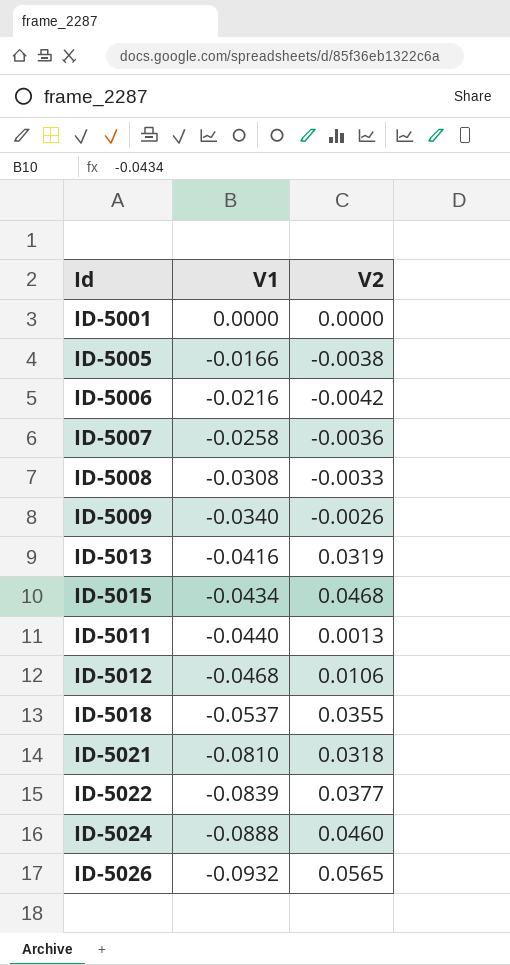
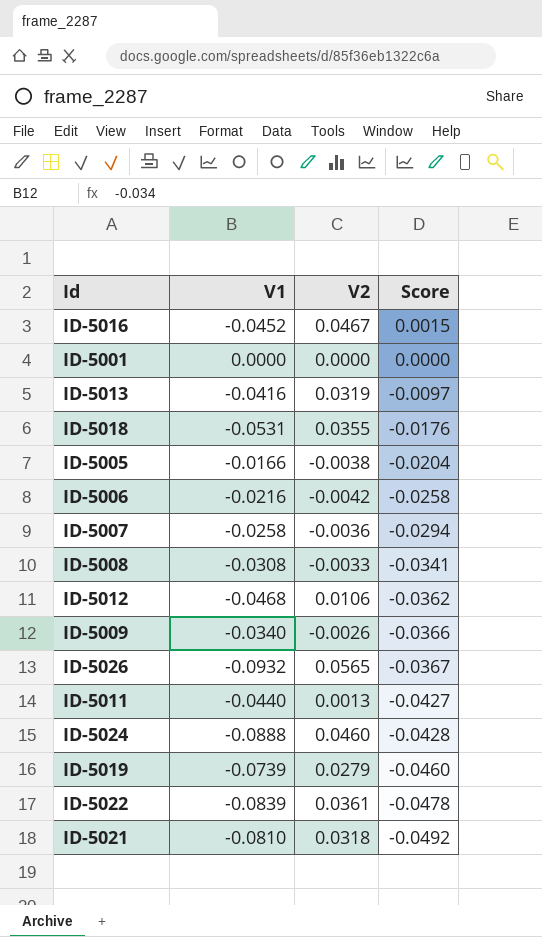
row order: V1 descending -> Score descending
column Score | formula: none -> [V1] + [V2]
row ID-5015: -0.0434 | 0.0468 -> none
row ID-5016: none -> -0.0452 | 0.0467 | 0.0015
ID-5018 | V1: -0.0537 -> -0.0531
row ID-5019: none -> -0.0739 | 0.0279 | -0.0460
ID-5022 | V2: 0.0377 -> 0.0361

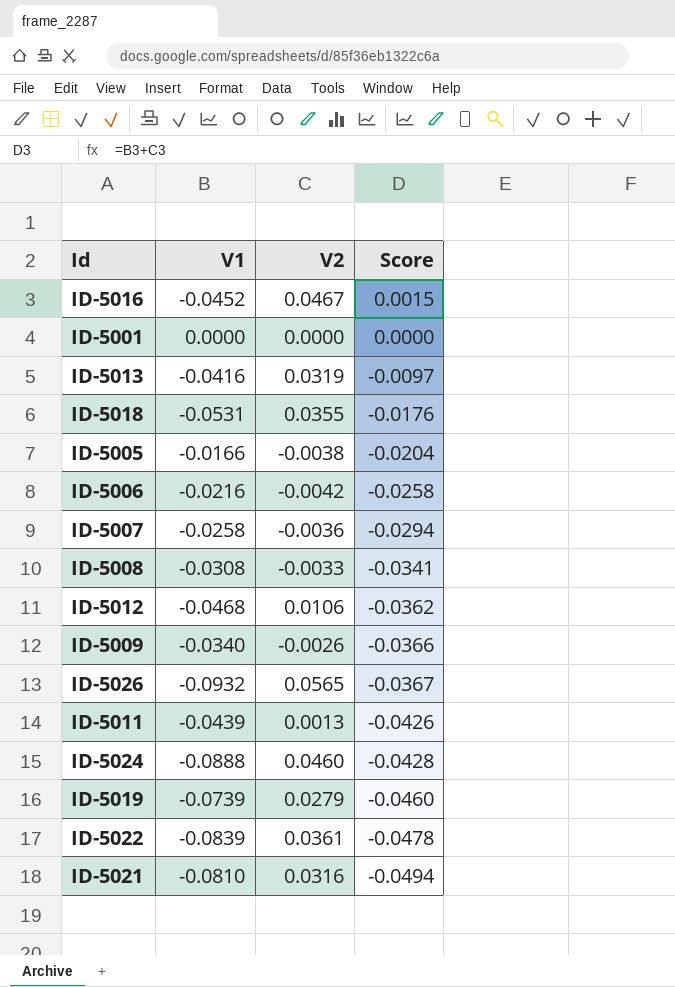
ID-5011 | V1: -0.0440 -> -0.0439
ID-5011 | Score: -0.0427 -> -0.0426
ID-5021 | V2: 0.0318 -> 0.0316
ID-5021 | Score: -0.0492 -> -0.0494

